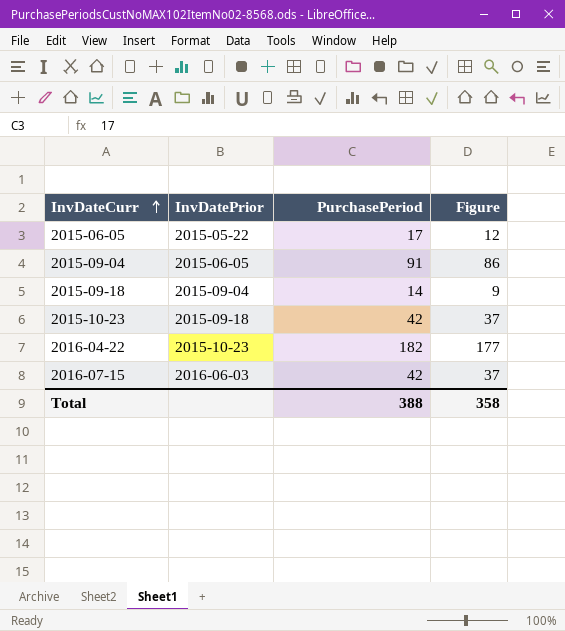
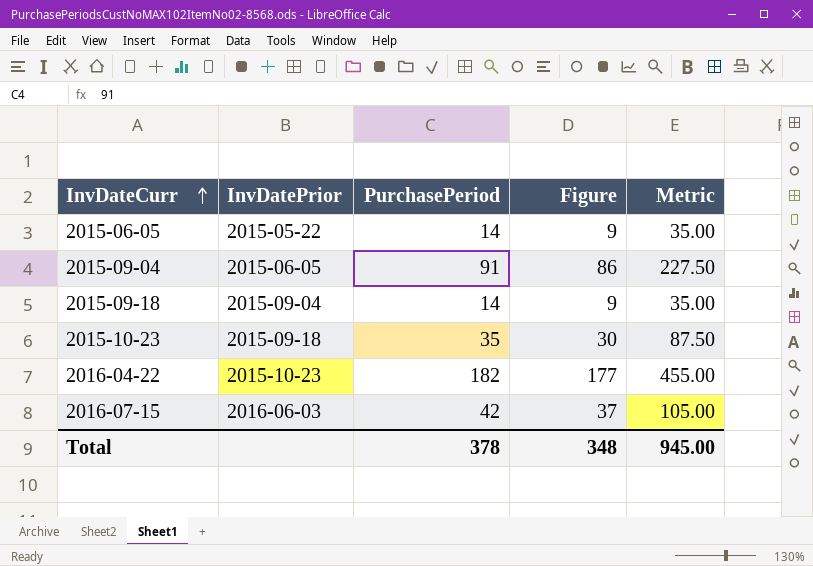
column Metric | formula: none -> [PurchasePeriod] * 2.5
2015-06-05 | PurchasePeriod: 17 -> 14
2015-06-05 | Figure: 12 -> 9
2015-10-23 | PurchasePeriod: 42 -> 35
2015-10-23 | Figure: 37 -> 30
Total | PurchasePeriod: 388 -> 378
Total | Figure: 358 -> 348

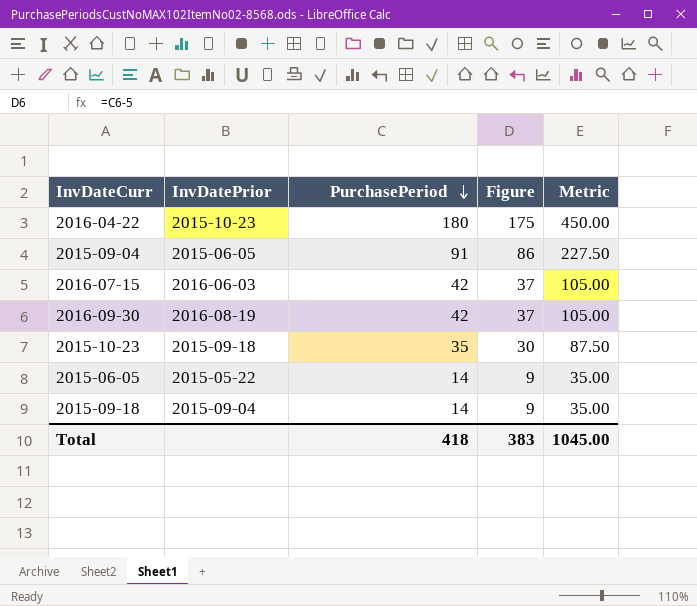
row order: InvDateCurr ascending -> PurchasePeriod descending
2016-04-22 | PurchasePeriod: 182 -> 180
2016-04-22 | Figure: 177 -> 175
2016-04-22 | Metric: 455.00 -> 450.00
row 2016-09-30: none -> 2016-08-19 | 42 | 37 | 105.00
Total | PurchasePeriod: 378 -> 418
Total | Figure: 348 -> 383
Total | Metric: 945.00 -> 1045.00

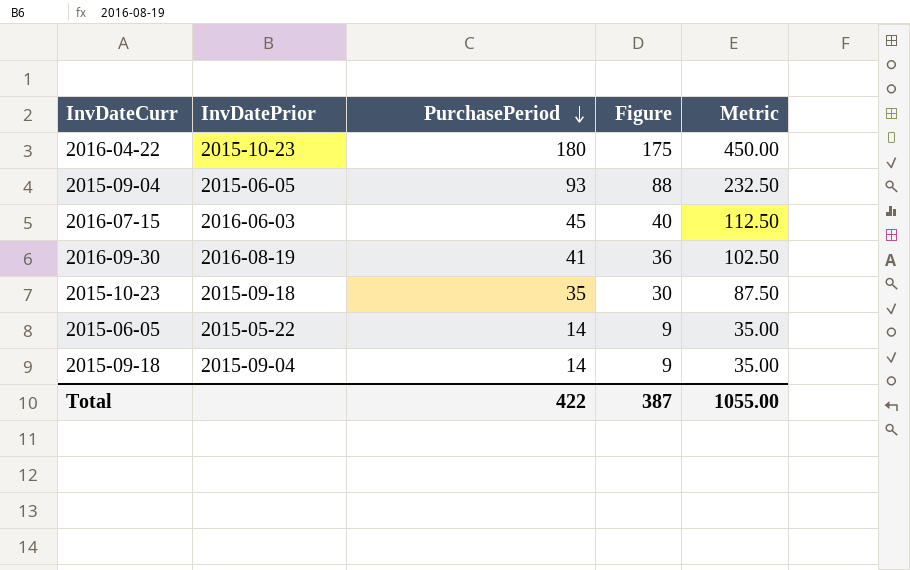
2015-09-04 | PurchasePeriod: 91 -> 93
2015-09-04 | Figure: 86 -> 88
2015-09-04 | Metric: 227.50 -> 232.50
2016-07-15 | PurchasePeriod: 42 -> 45
2016-07-15 | Figure: 37 -> 40
2016-07-15 | Metric: 105.00 -> 112.50
2016-09-30 | PurchasePeriod: 42 -> 41
2016-09-30 | Figure: 37 -> 36
2016-09-30 | Metric: 105.00 -> 102.50
Total | PurchasePeriod: 418 -> 422
Total | Figure: 383 -> 387
Total | Metric: 1045.00 -> 1055.00

